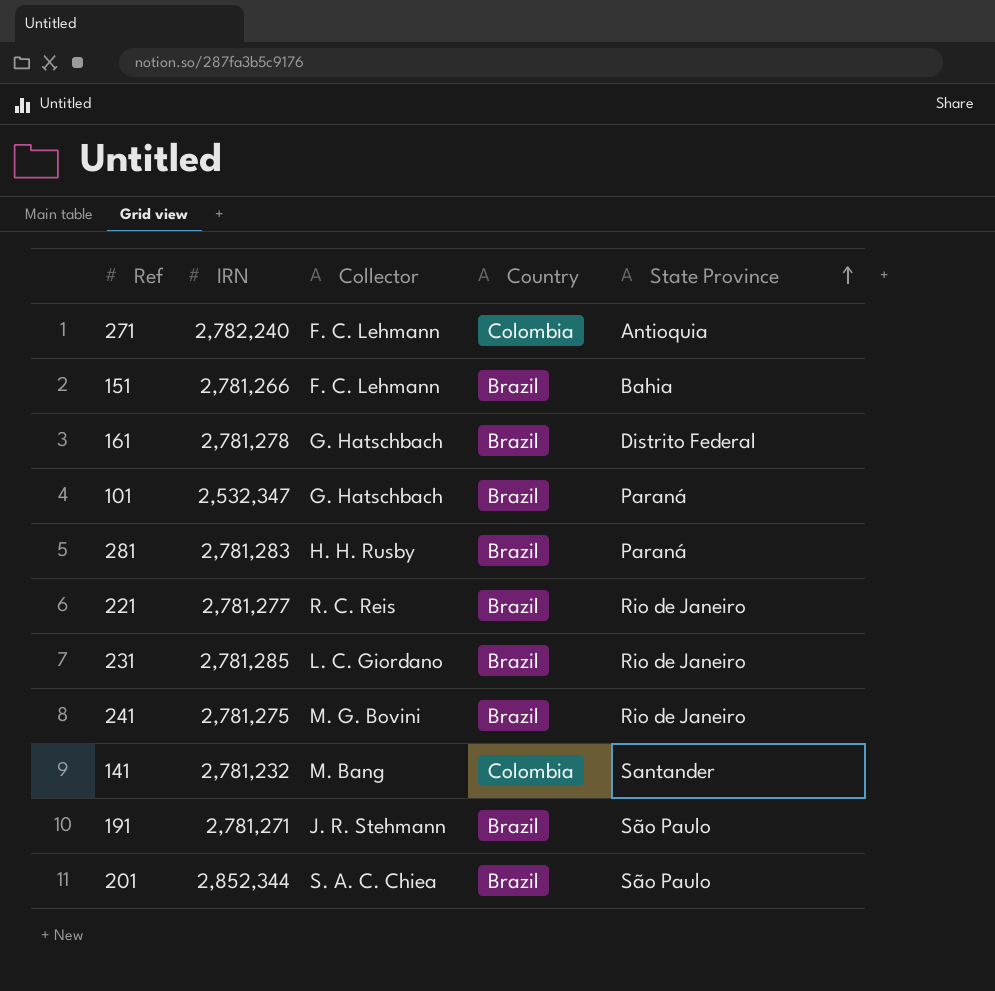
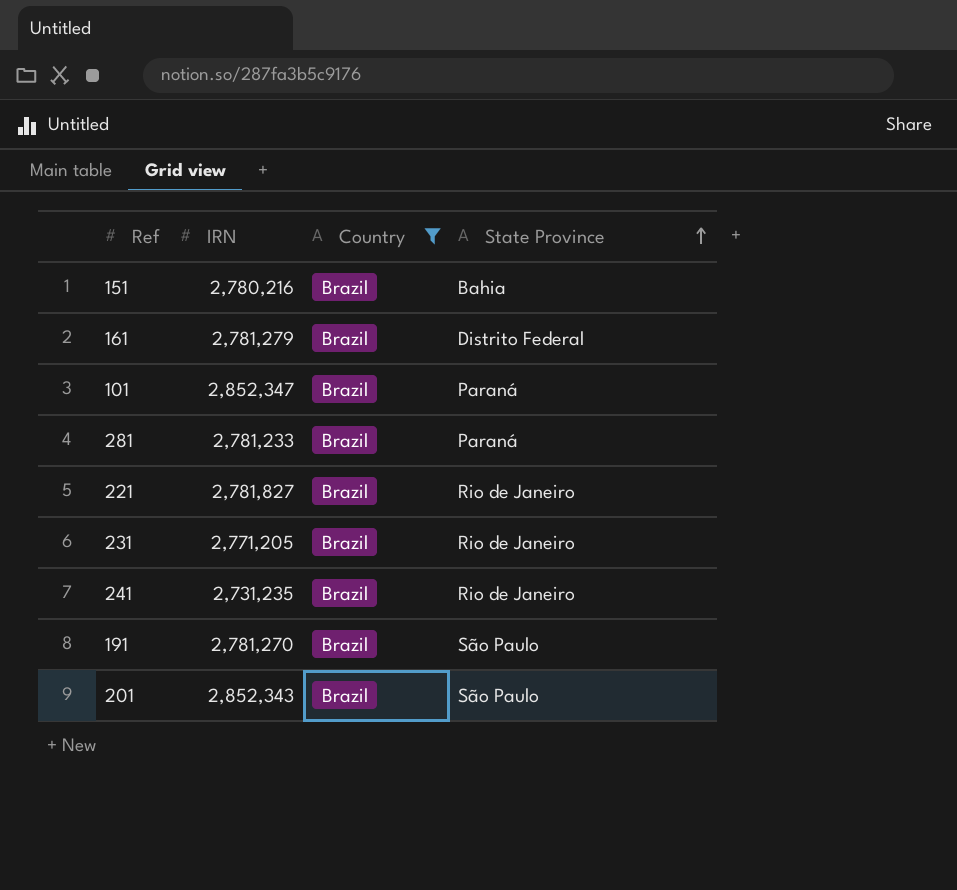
filter: none -> Country = Brazil
column Collector | position: 3 -> none
151 | IRN: 2,781,266 -> 2,780,216
161 | IRN: 2,781,278 -> 2,781,279
101 | IRN: 2,532,347 -> 2,852,347
281 | IRN: 2,781,283 -> 2,781,233
221 | IRN: 2,781,277 -> 2,781,827
231 | IRN: 2,781,285 -> 2,771,205
241 | IRN: 2,781,275 -> 2,731,235
191 | IRN: 2,781,271 -> 2,781,270
201 | IRN: 2,852,344 -> 2,852,343

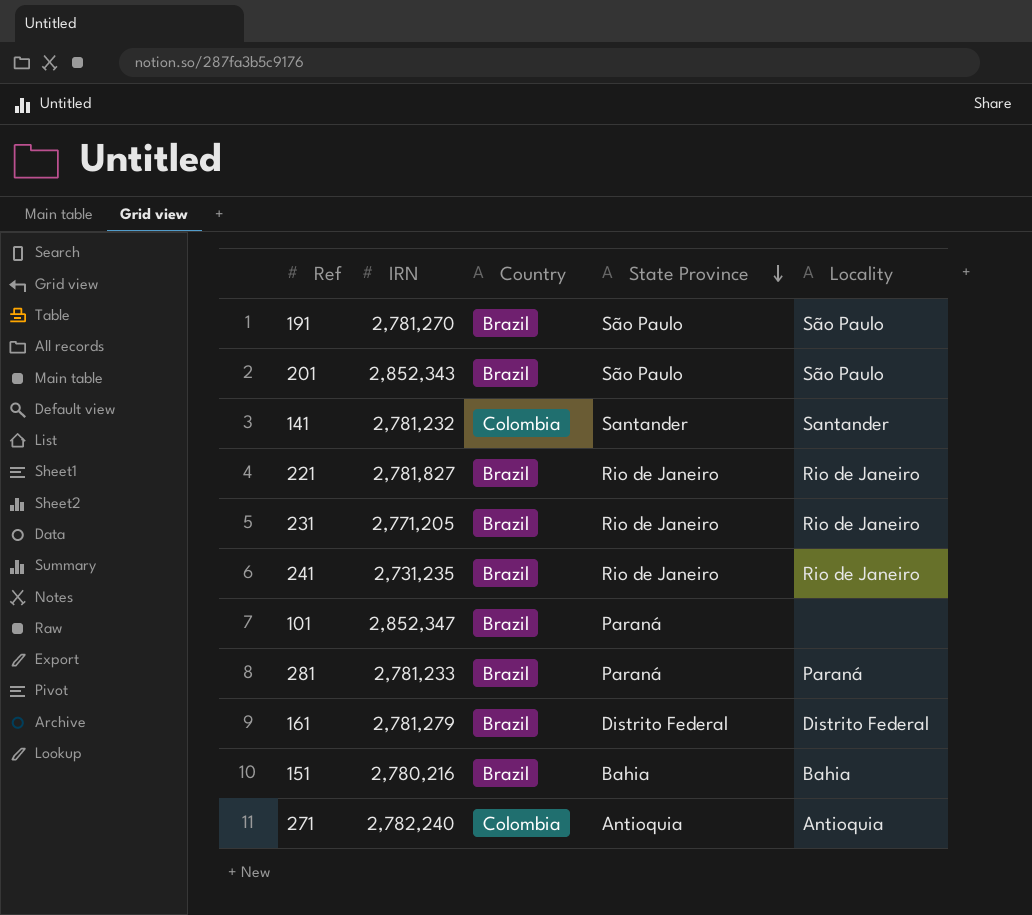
filter: Country = Brazil -> none
row order: State Province ascending -> State Province descending
column Locality | position: none -> 5

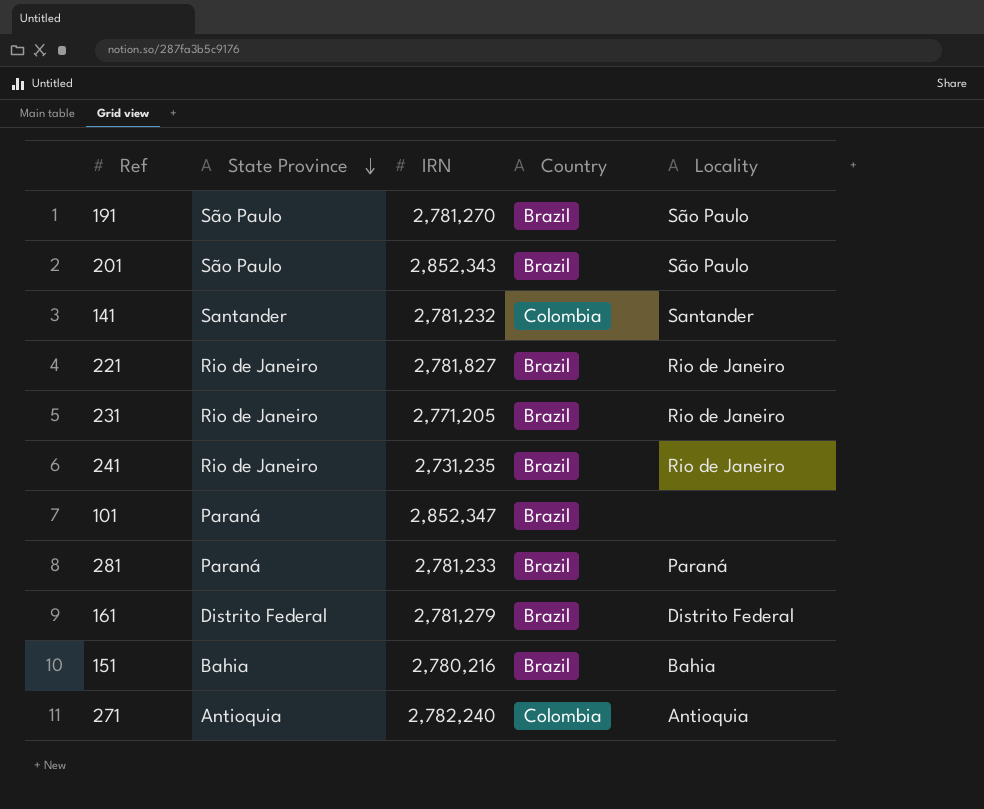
column State Province | position: 4 -> 2

